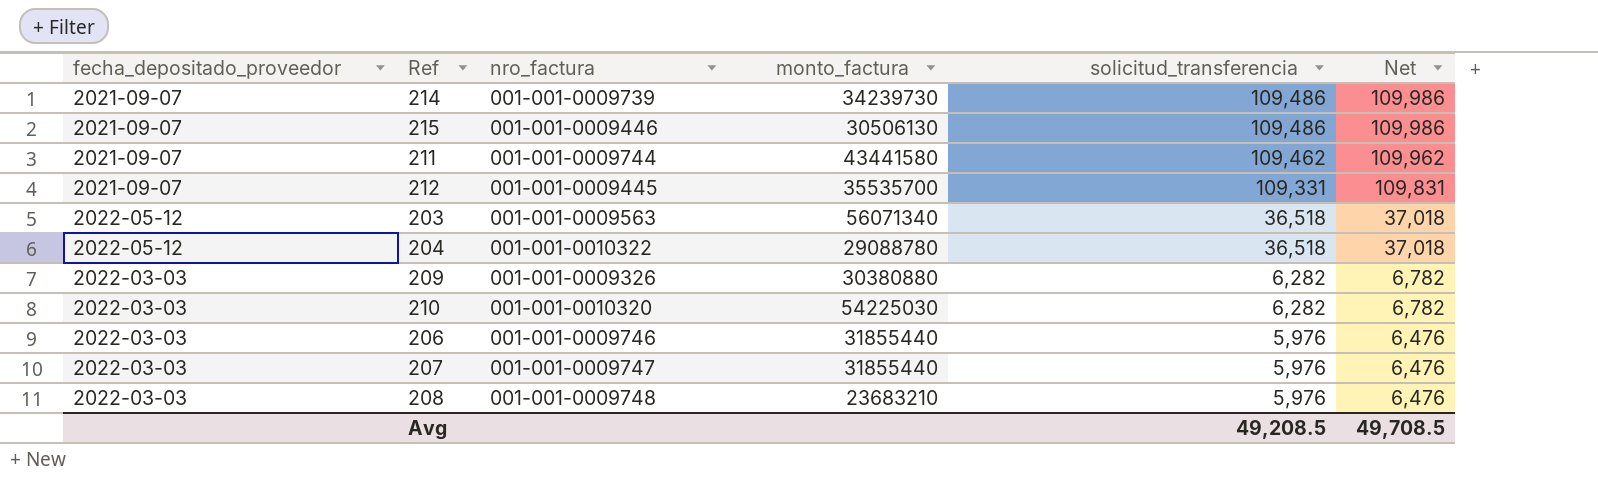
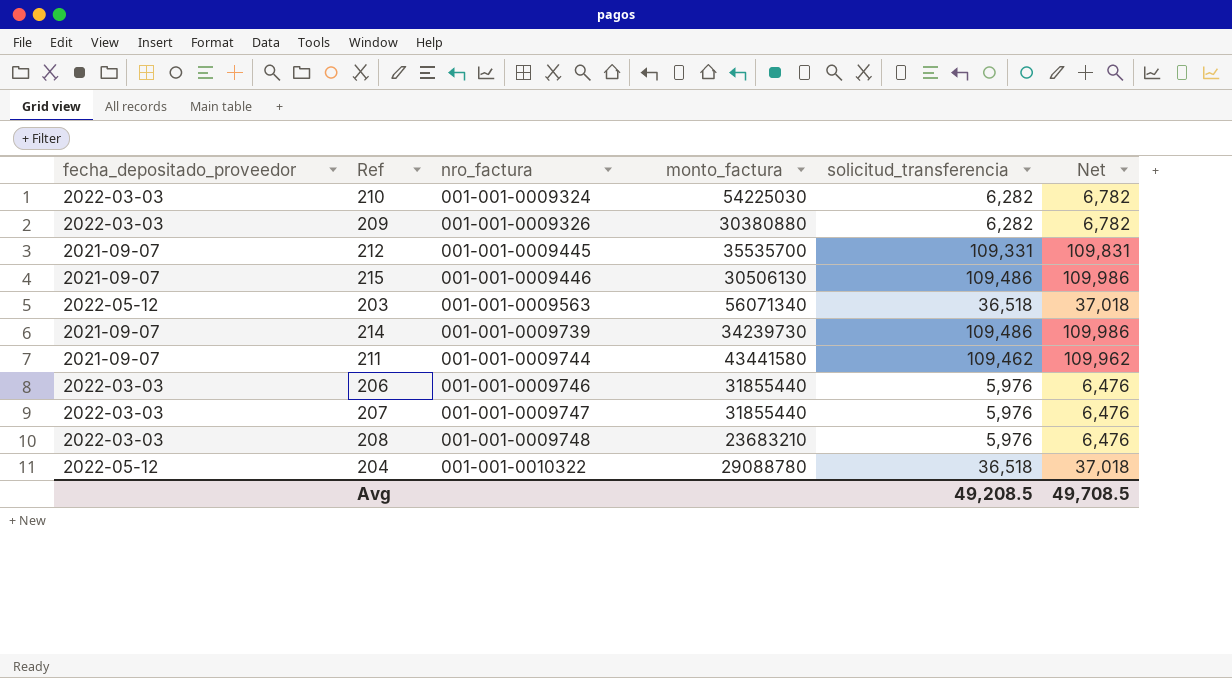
row order: solicitud_transferencia descending -> nro_factura ascending
210 | nro_factura: 001-001-0010320 -> 001-001-0009324

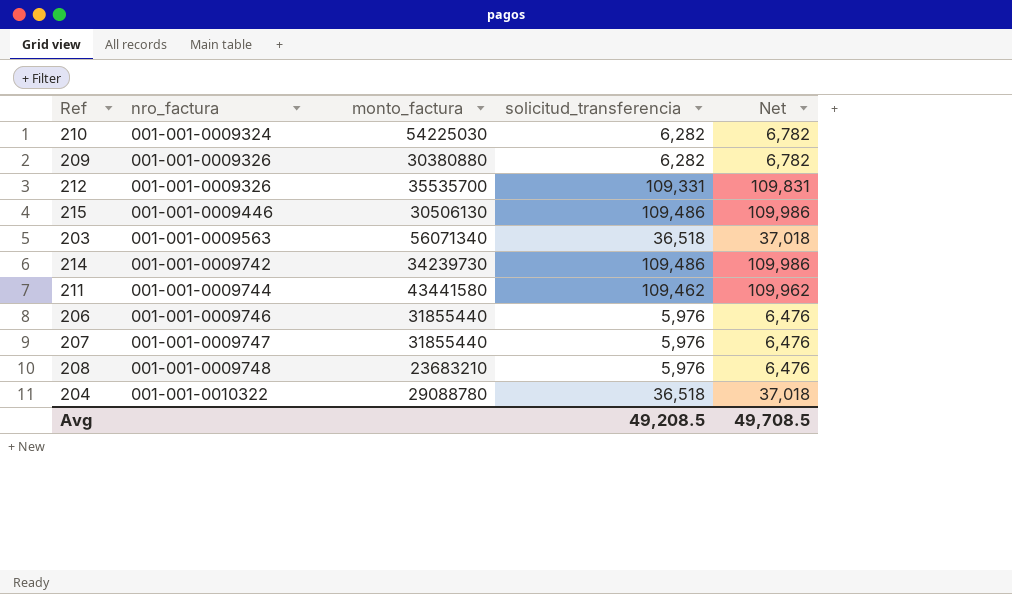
column fecha_depositado_proveedor | position: 1 -> none
212 | nro_factura: 001-001-0009445 -> 001-001-0009326
214 | nro_factura: 001-001-0009739 -> 001-001-0009742

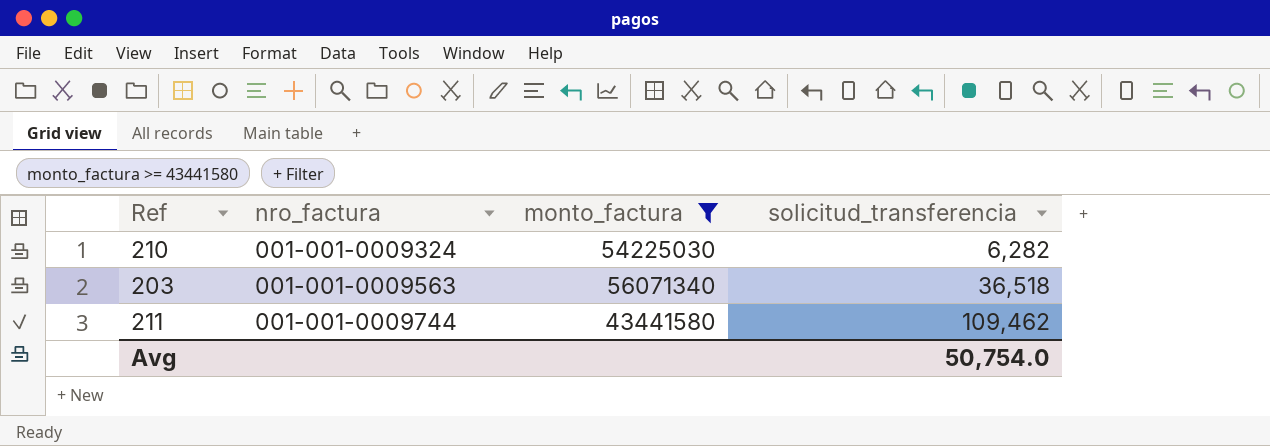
filter: none -> monto_factura >= 43441580
column Net | formula: [solicitud_transferencia] + 500 -> none
Avg | solicitud_transferencia: 49,208.5 -> 50,754.0

